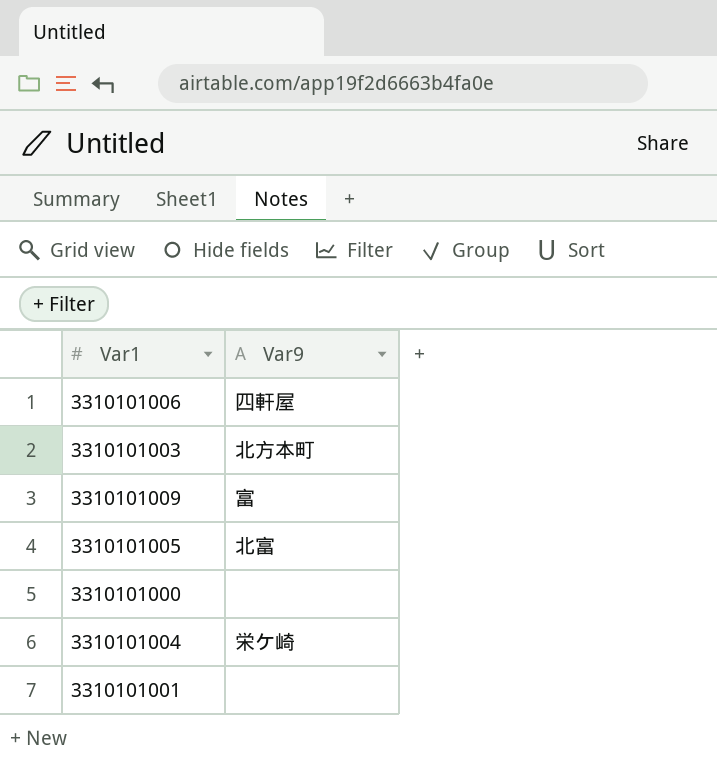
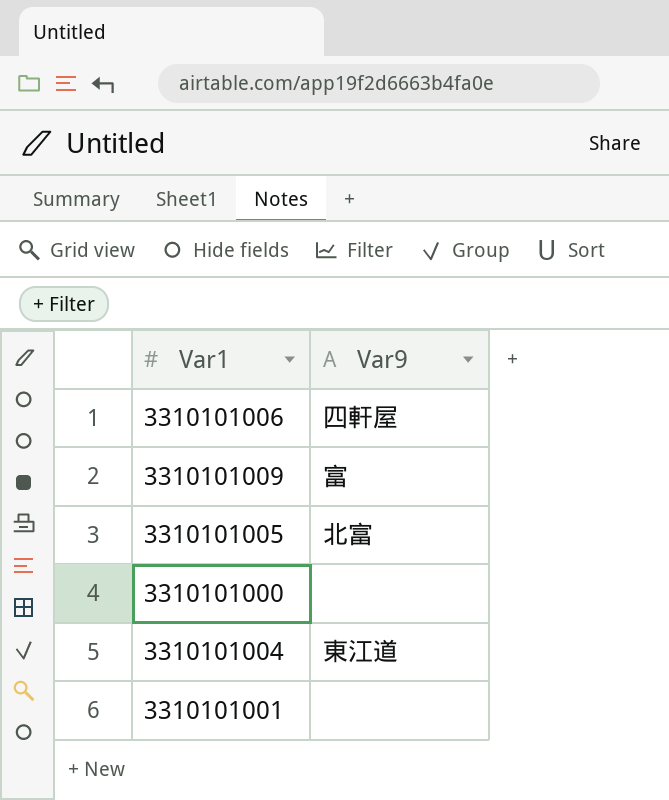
row 3310101003: 北方本町 -> none
3310101004 | Var9: 栄ケ崎 -> 東江道

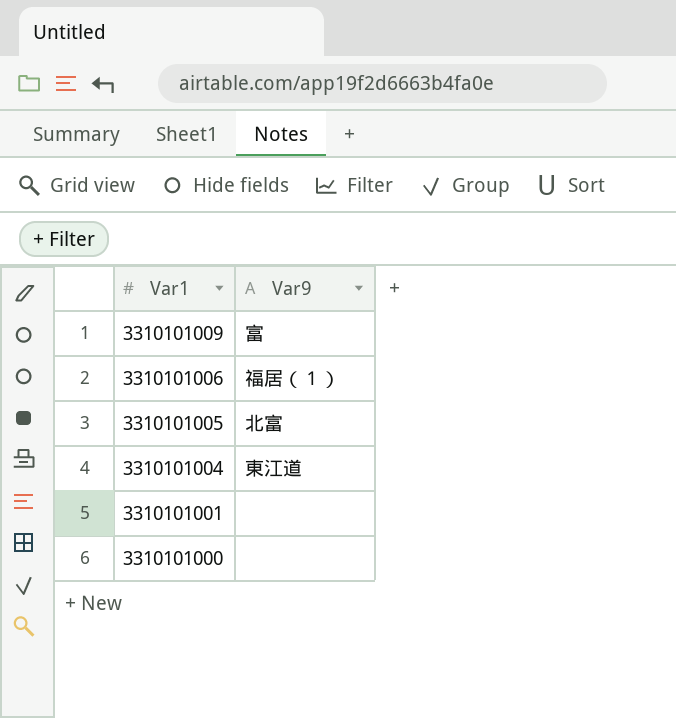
row order: none -> Var1 descending
3310101006 | Var9: 四軒屋 -> 福居（１）

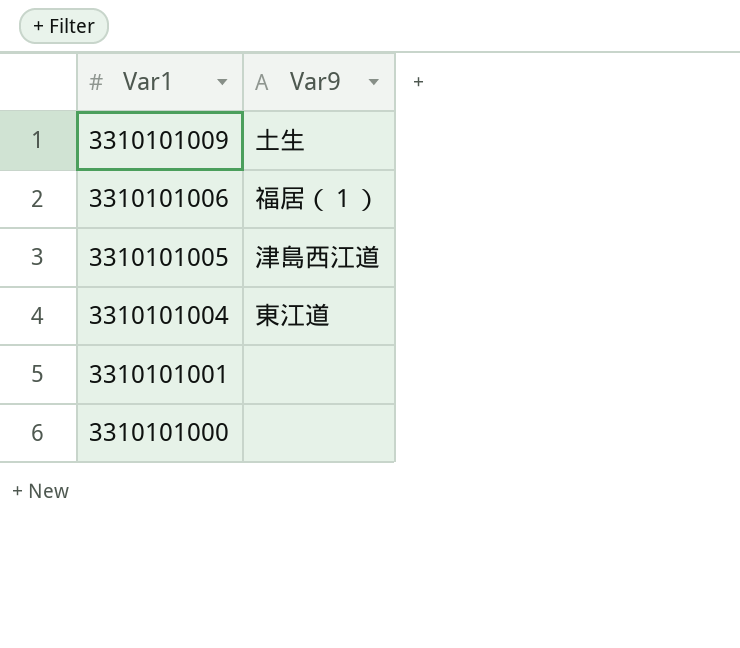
3310101009 | Var9: 富 -> 土生
3310101005 | Var9: 北富 -> 津島西江道

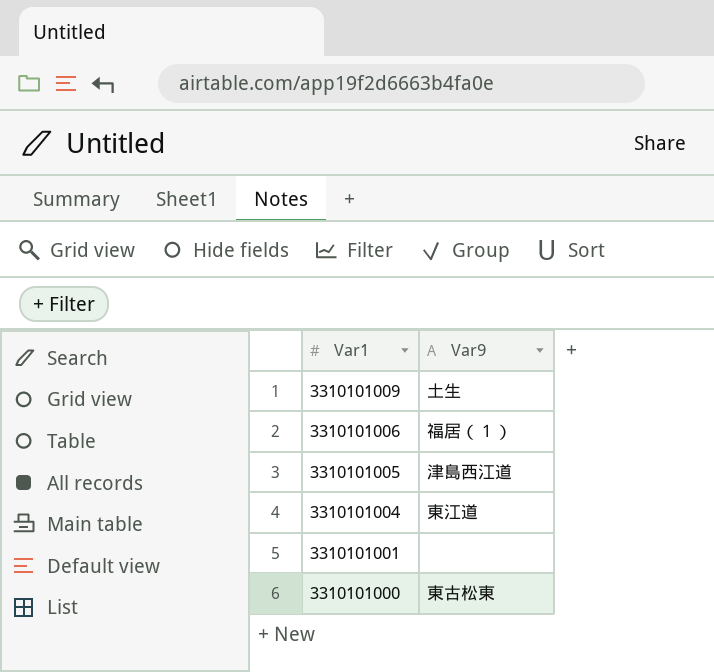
3310101000 | Var9: none -> 東古松東

